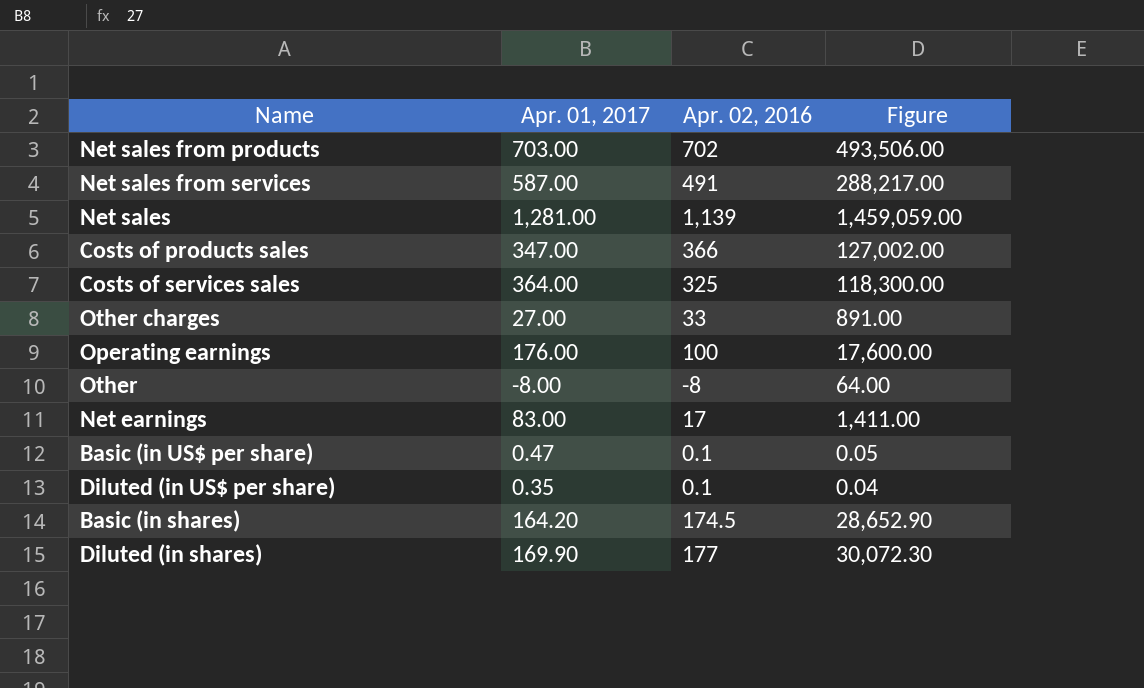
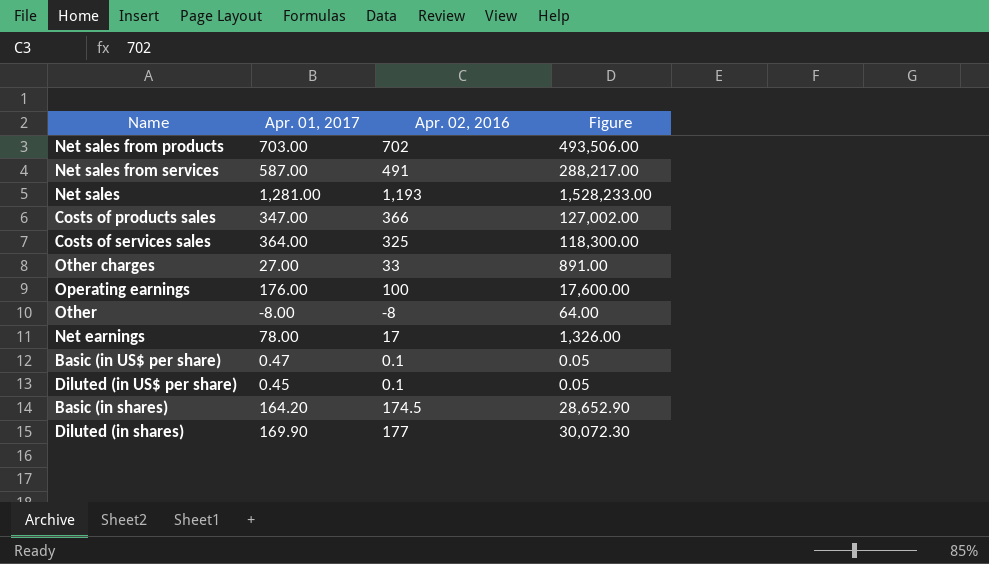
Net sales | Apr. 02, 2016: 1,139 -> 1,193
Net sales | Figure: 1,459,059.00 -> 1,528,233.00
Net earnings | Apr. 01, 2017: 83.00 -> 78.00
Net earnings | Figure: 1,411.00 -> 1,326.00
Diluted (in US$ per share) | Apr. 01, 2017: 0.35 -> 0.45
Diluted (in US$ per share) | Figure: 0.04 -> 0.05

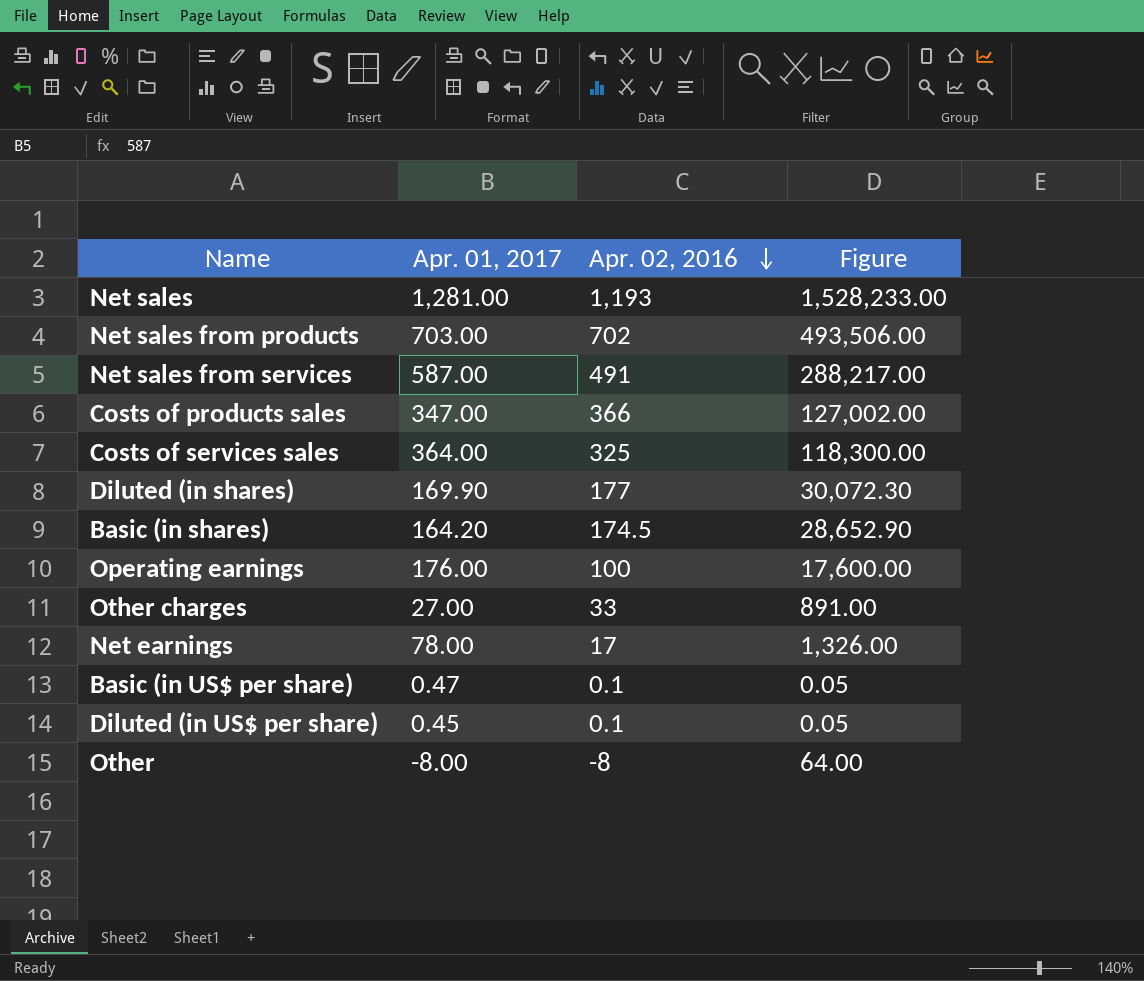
row order: none -> Apr. 02, 2016 descending

